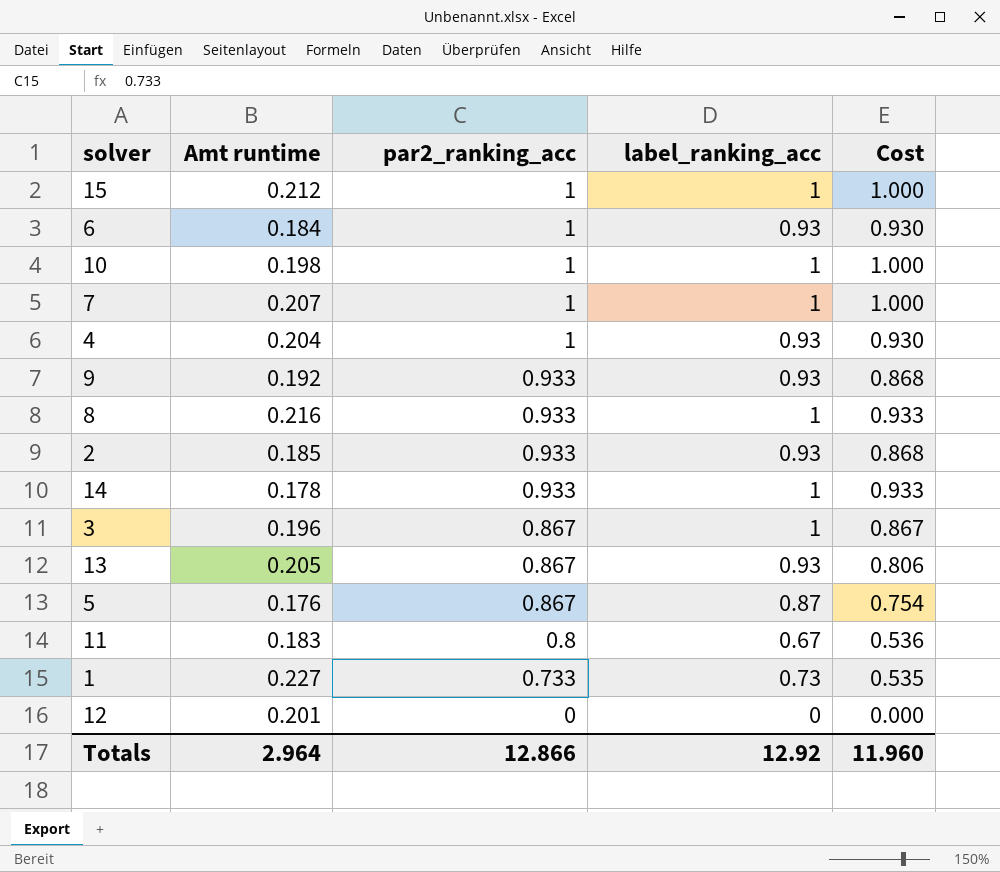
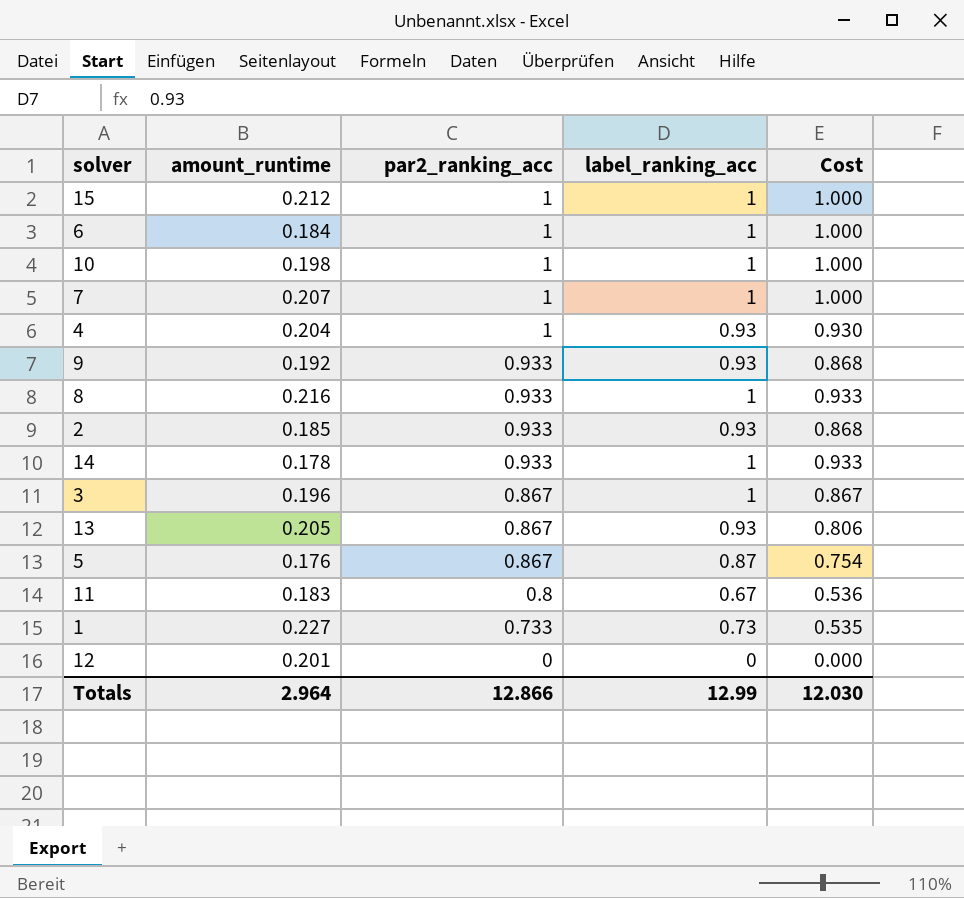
column name: Amt runtime -> amount_runtime
6 | label_ranking_acc: 0.93 -> 1
6 | Cost: 0.930 -> 1.000
Totals | label_ranking_acc: 12.92 -> 12.99
Totals | Cost: 11.960 -> 12.030

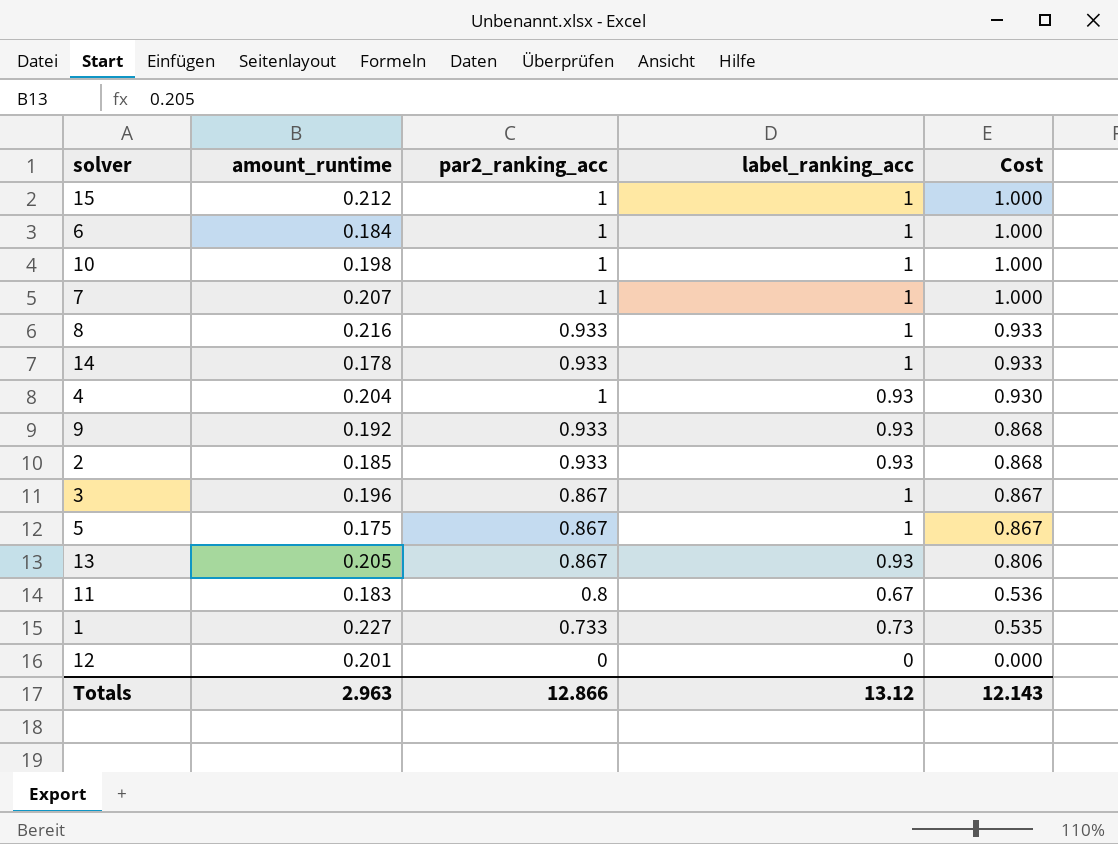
row order: par2_ranking_acc descending -> Cost descending
5 | amount_runtime: 0.176 -> 0.175
5 | label_ranking_acc: 0.87 -> 1
5 | Cost: 0.754 -> 0.867
Totals | amount_runtime: 2.964 -> 2.963
Totals | label_ranking_acc: 12.99 -> 13.12
Totals | Cost: 12.030 -> 12.143

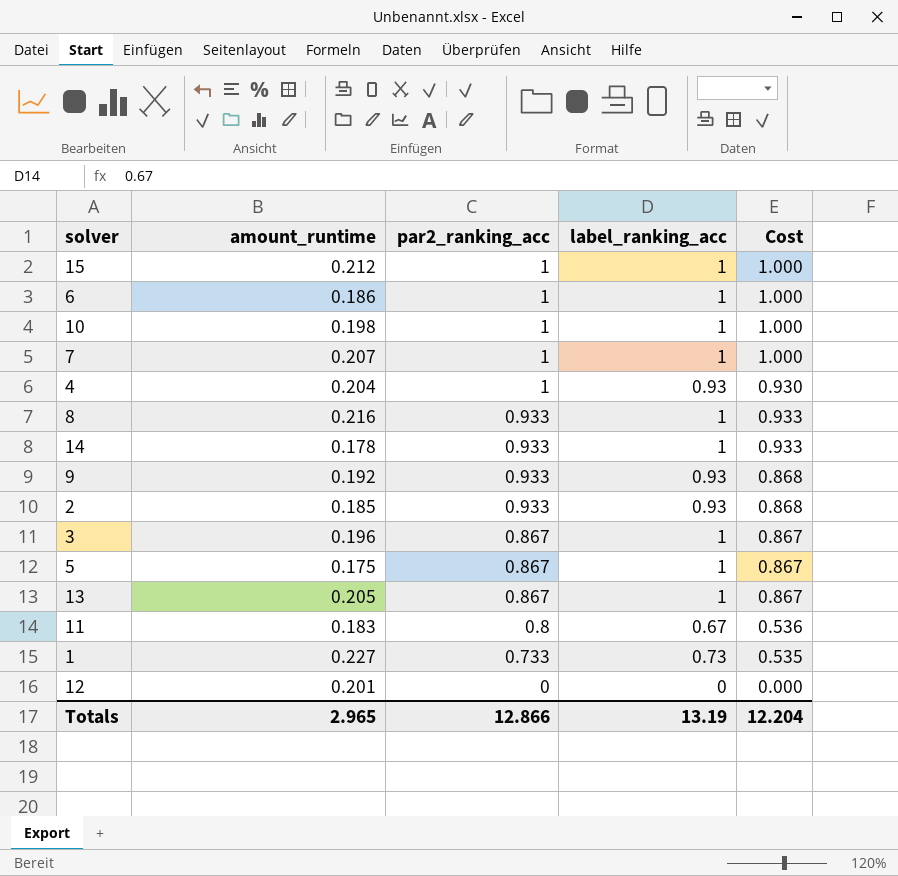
row order: Cost descending -> par2_ranking_acc descending
6 | amount_runtime: 0.184 -> 0.186
13 | label_ranking_acc: 0.93 -> 1
13 | Cost: 0.806 -> 0.867
Totals | amount_runtime: 2.963 -> 2.965
Totals | label_ranking_acc: 13.12 -> 13.19
Totals | Cost: 12.143 -> 12.204

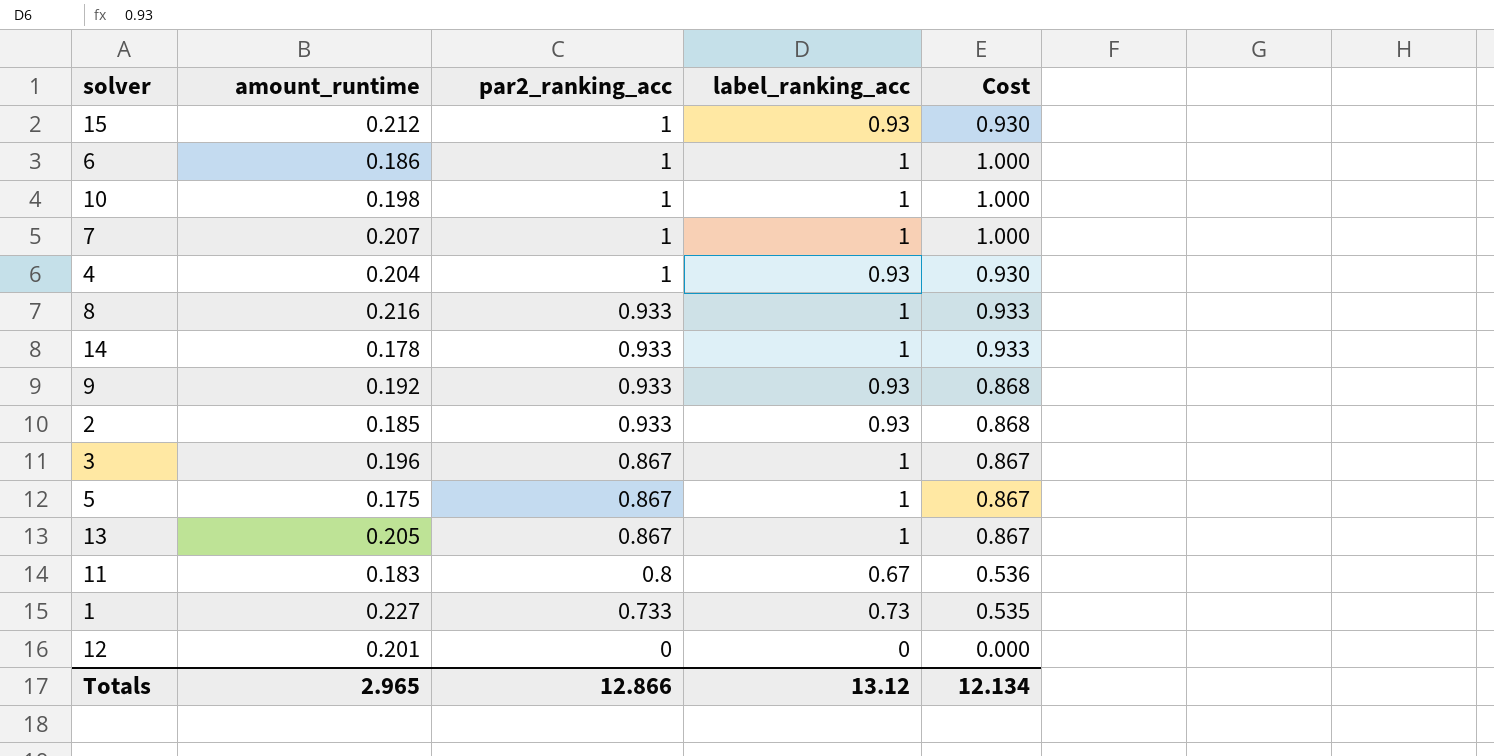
15 | label_ranking_acc: 1 -> 0.93
15 | Cost: 1.000 -> 0.930
Totals | label_ranking_acc: 13.19 -> 13.12
Totals | Cost: 12.204 -> 12.134

